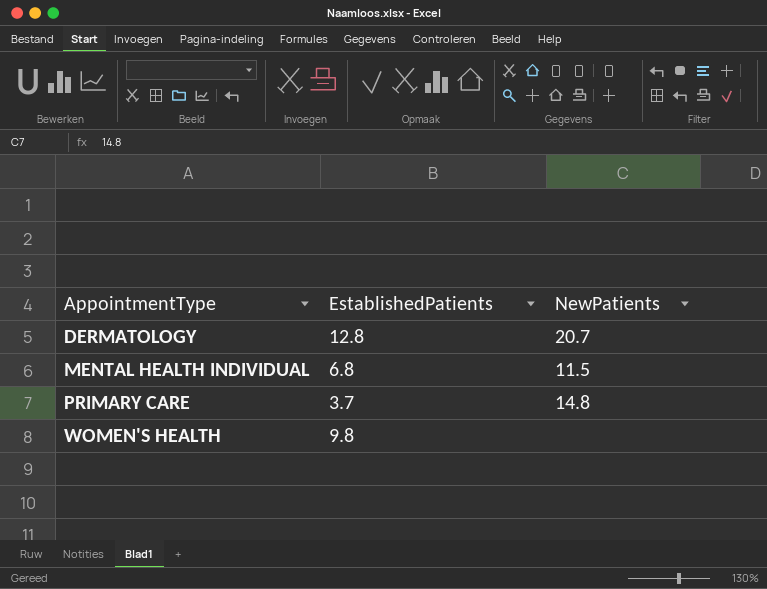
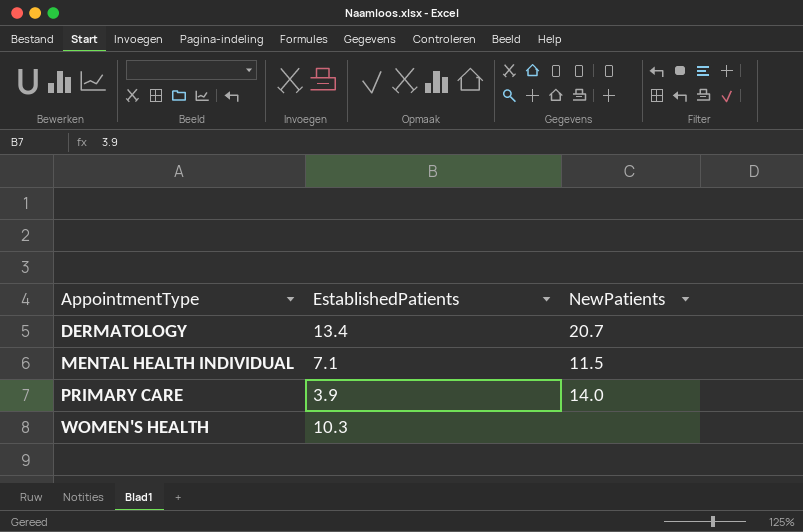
DERMATOLOGY | EstablishedPatients: 12.8 -> 13.4
MENTAL HEALTH INDIVIDUAL | EstablishedPatients: 6.8 -> 7.1
PRIMARY CARE | EstablishedPatients: 3.7 -> 3.9
PRIMARY CARE | NewPatients: 14.8 -> 14.0
WOMEN'S HEALTH | EstablishedPatients: 9.8 -> 10.3

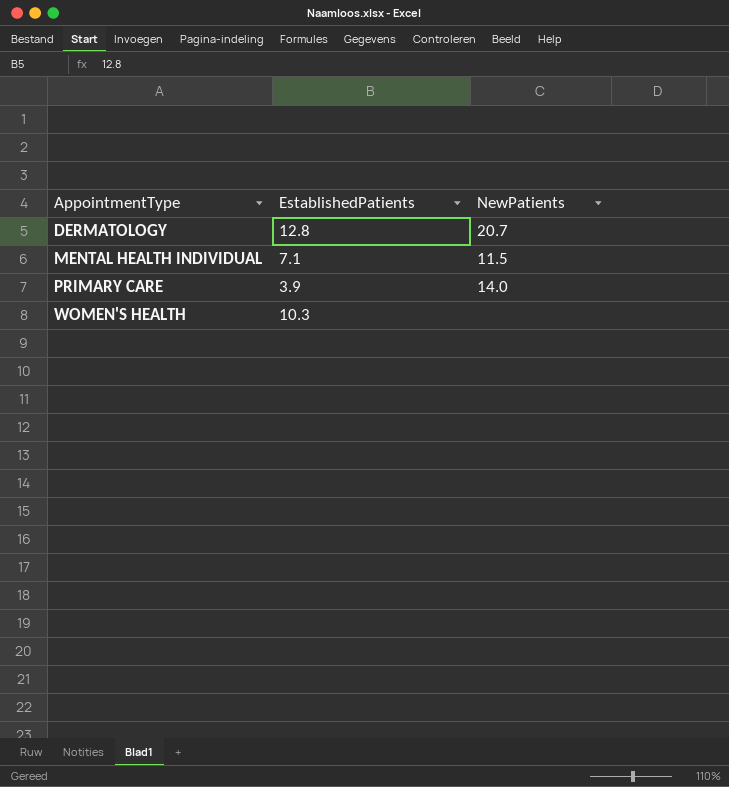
DERMATOLOGY | EstablishedPatients: 13.4 -> 12.8

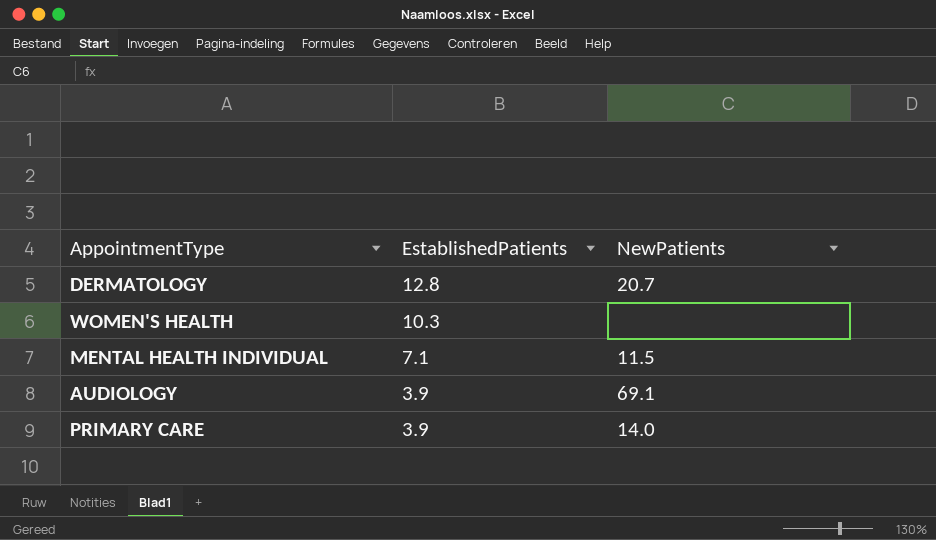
row order: AppointmentType ascending -> EstablishedPatients descending
row AUDIOLOGY: none -> 3.9 | 69.1

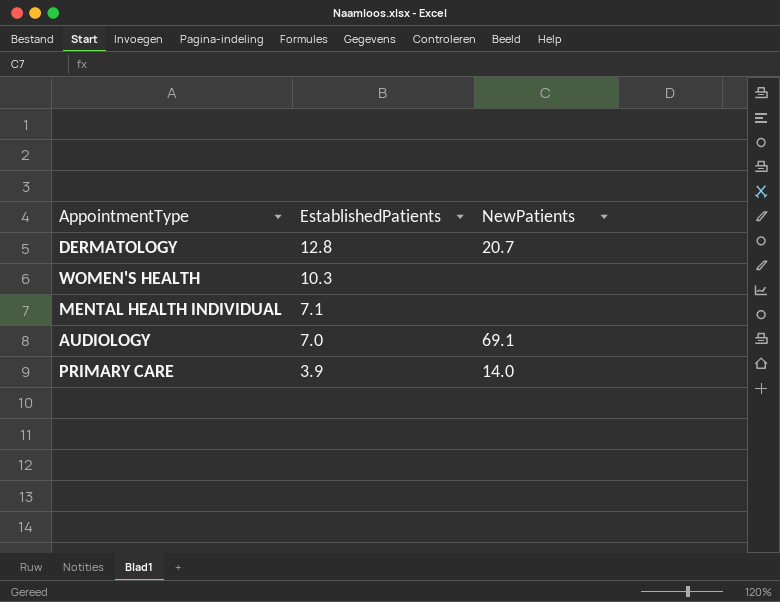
MENTAL HEALTH INDIVIDUAL | NewPatients: 11.5 -> none
AUDIOLOGY | EstablishedPatients: 3.9 -> 7.0

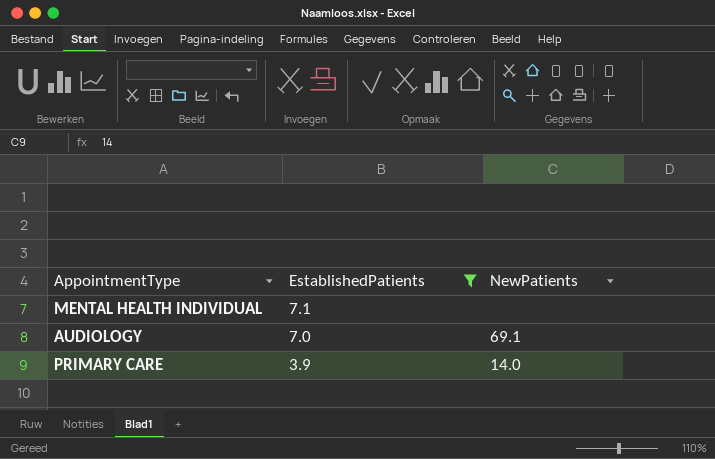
filter: none -> EstablishedPatients <= 7.1

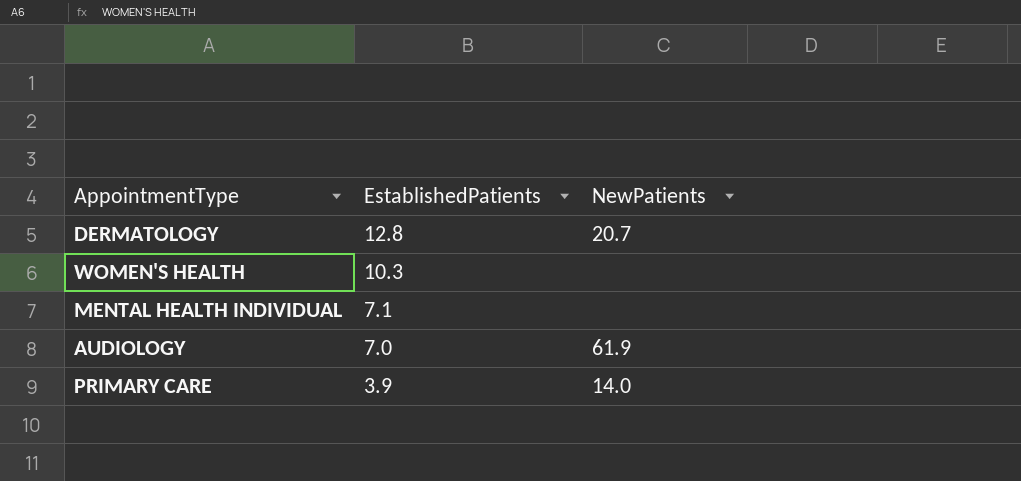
filter: EstablishedPatients <= 7.1 -> none
AUDIOLOGY | NewPatients: 69.1 -> 61.9

